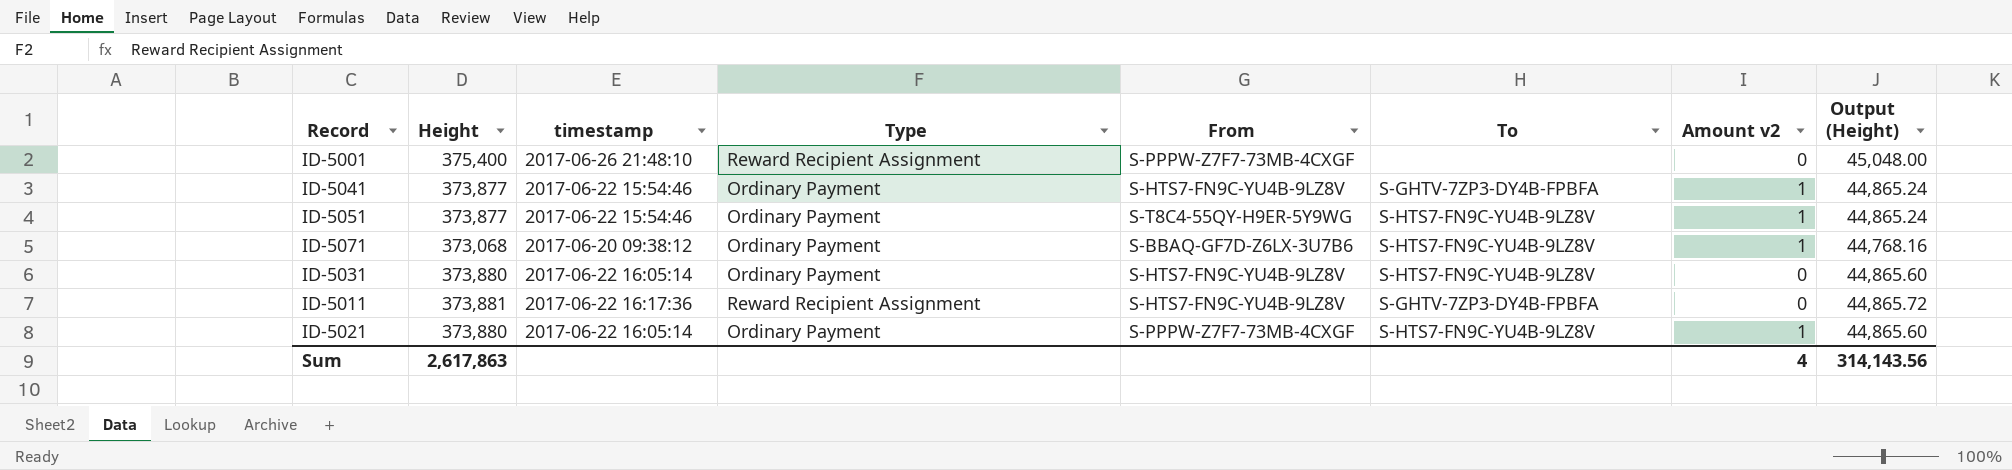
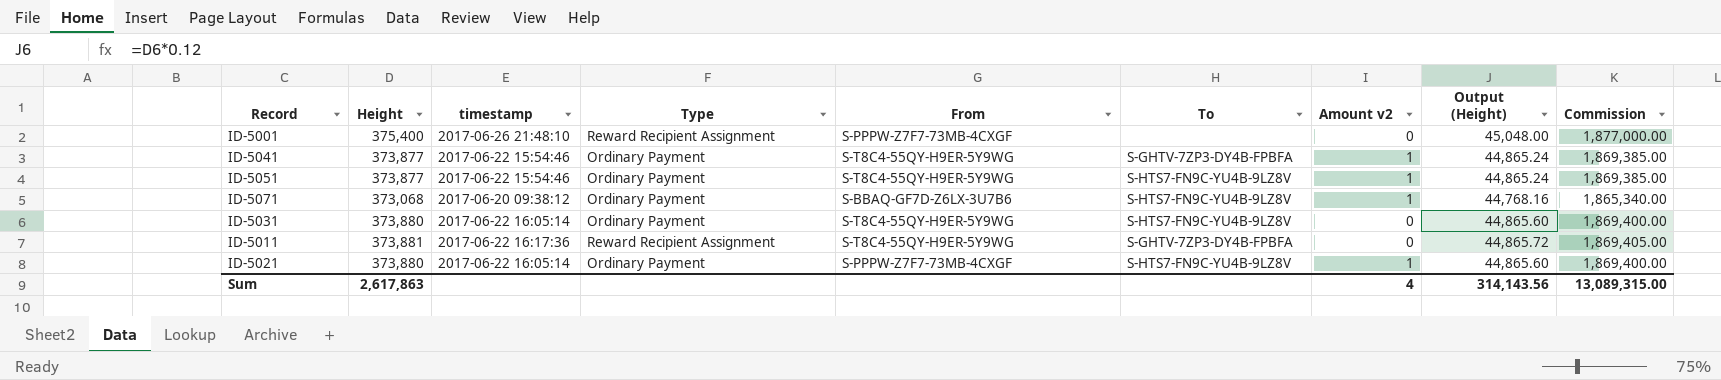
column Commission | formula: none -> [Height] * 5
ID-5041 | From: S-HTS7-FN9C-YU4B-9LZ8V -> S-T8C4-55QY-H9ER-5Y9WG
ID-5031 | From: S-HTS7-FN9C-YU4B-9LZ8V -> S-T8C4-55QY-H9ER-5Y9WG
ID-5011 | From: S-HTS7-FN9C-YU4B-9LZ8V -> S-T8C4-55QY-H9ER-5Y9WG

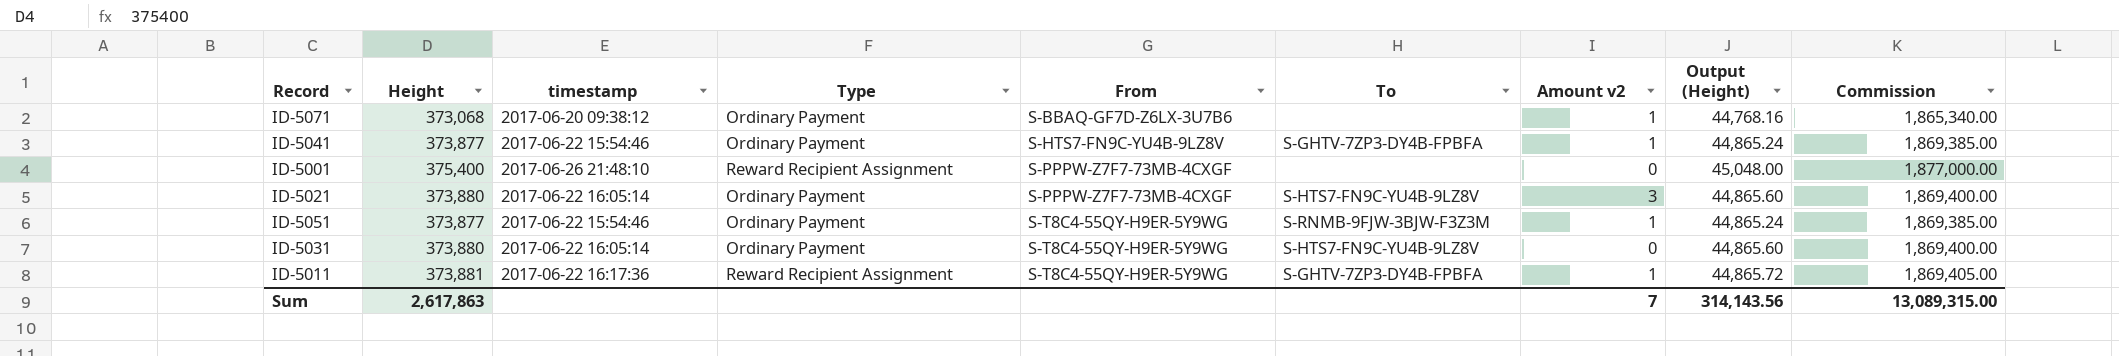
row order: none -> From ascending
ID-5071 | To: S-HTS7-FN9C-YU4B-9LZ8V -> none
ID-5041 | From: S-T8C4-55QY-H9ER-5Y9WG -> S-HTS7-FN9C-YU4B-9LZ8V
ID-5021 | Amount v2: 1 -> 3
ID-5051 | To: S-HTS7-FN9C-YU4B-9LZ8V -> S-RNMB-9FJW-3BJW-F3Z3M
ID-5011 | Amount v2: 0 -> 1
Sum | Amount v2: 4 -> 7

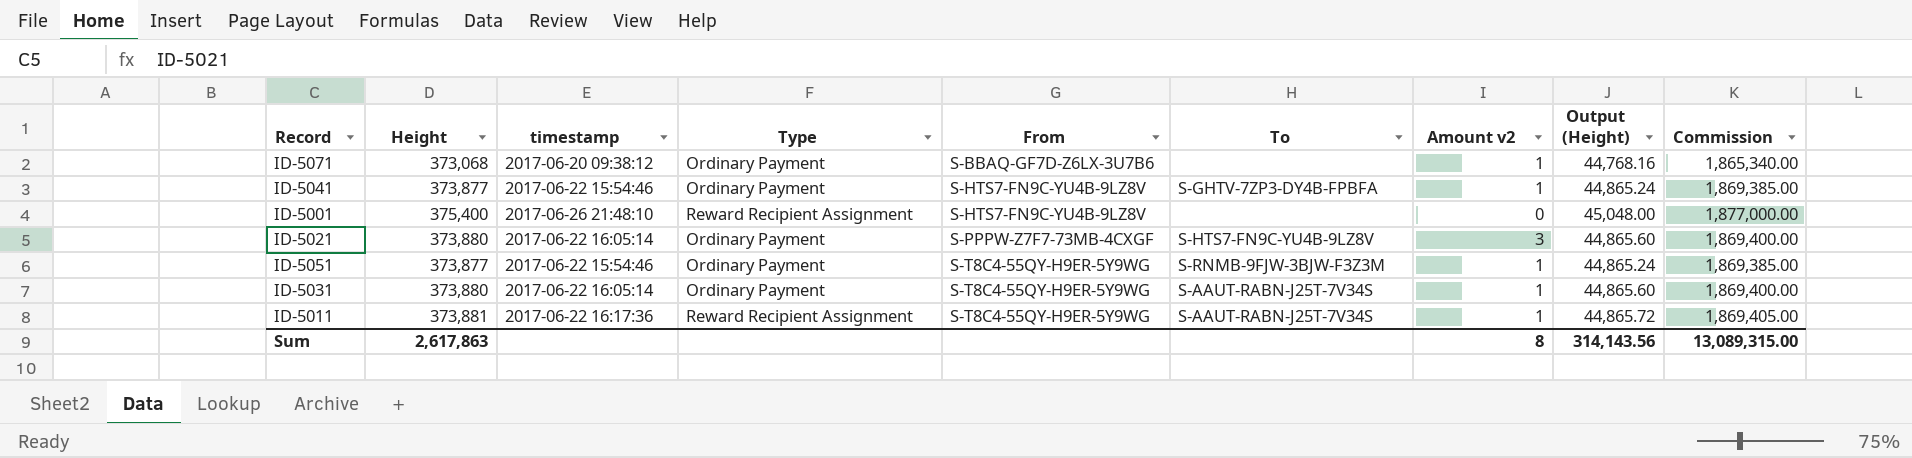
ID-5001 | From: S-PPPW-Z7F7-73MB-4CXGF -> S-HTS7-FN9C-YU4B-9LZ8V
ID-5031 | To: S-HTS7-FN9C-YU4B-9LZ8V -> S-AAUT-RABN-J25T-7V34S
ID-5031 | Amount v2: 0 -> 1
ID-5011 | To: S-GHTV-7ZP3-DY4B-FPBFA -> S-AAUT-RABN-J25T-7V34S
Sum | Amount v2: 7 -> 8

